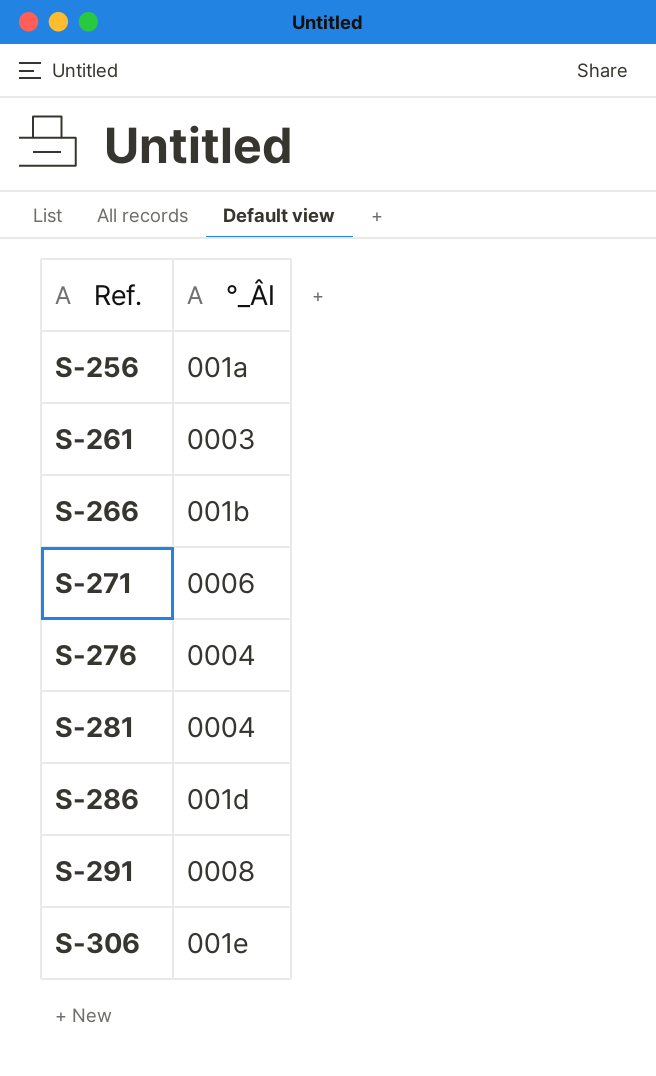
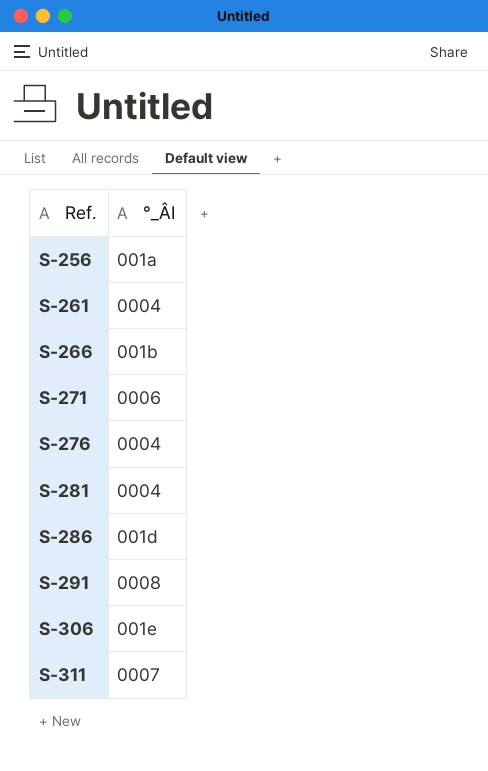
S-261 | °_ÂI: 0003 -> 0004
row S-311: none -> 0007

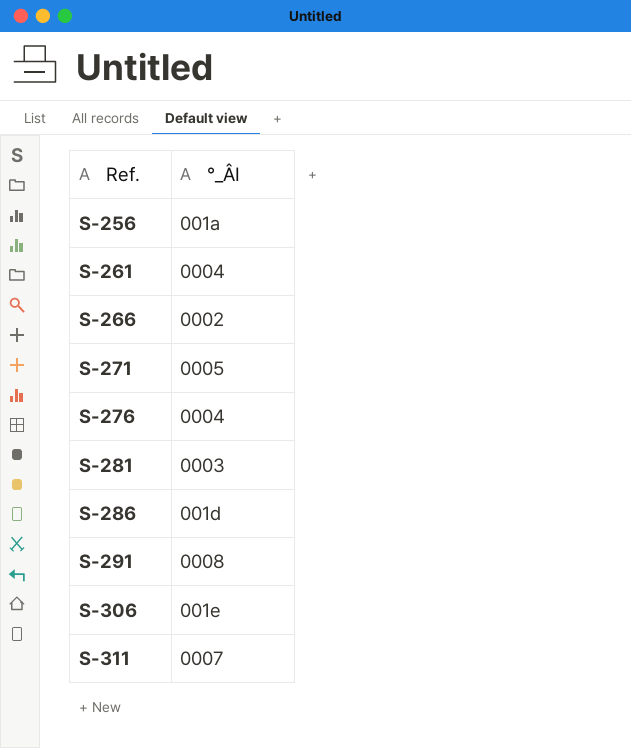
S-266 | °_ÂI: 001b -> 0002
S-271 | °_ÂI: 0006 -> 0005
S-281 | °_ÂI: 0004 -> 0003

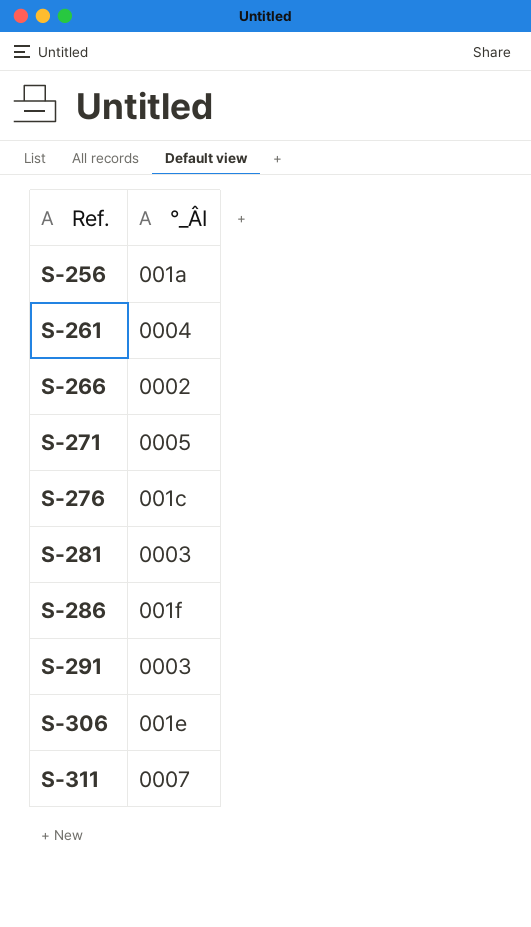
S-276 | °_ÂI: 0004 -> 001c
S-286 | °_ÂI: 001d -> 001f
S-291 | °_ÂI: 0008 -> 0003

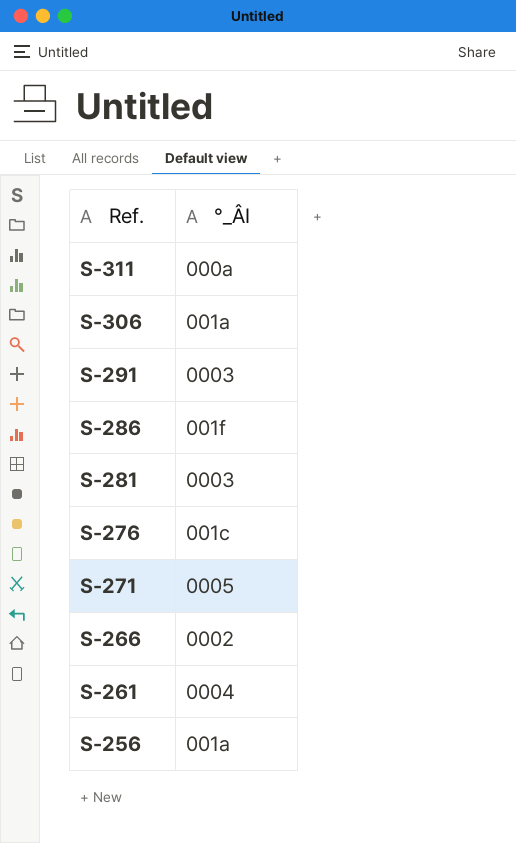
row order: Ref. ascending -> Ref. descending
S-311 | °_ÂI: 0007 -> 000a
S-306 | °_ÂI: 001e -> 001a

